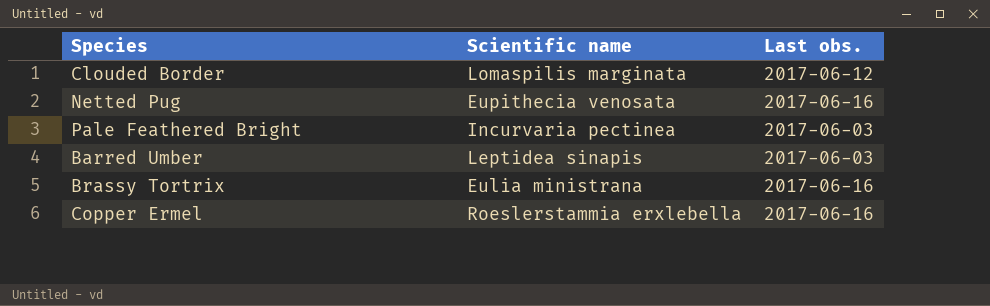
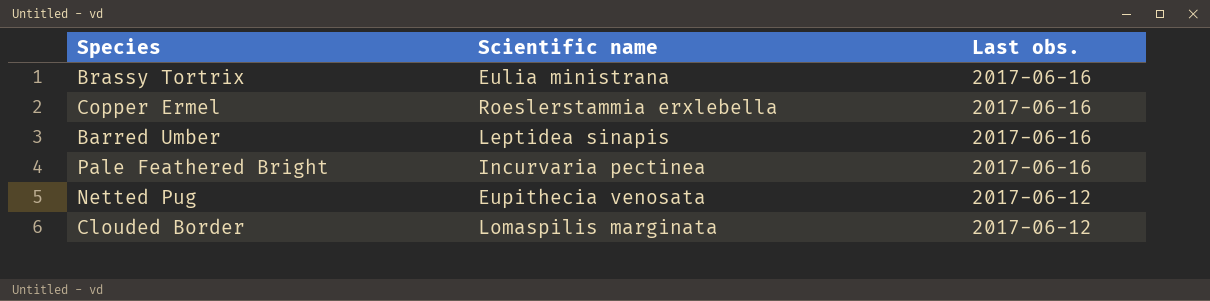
row order: none -> Last obs. descending
Barred Umber | Last obs.: 2017-06-03 -> 2017-06-16
Pale Feathered Bright | Last obs.: 2017-06-03 -> 2017-06-16
Netted Pug | Last obs.: 2017-06-16 -> 2017-06-12

